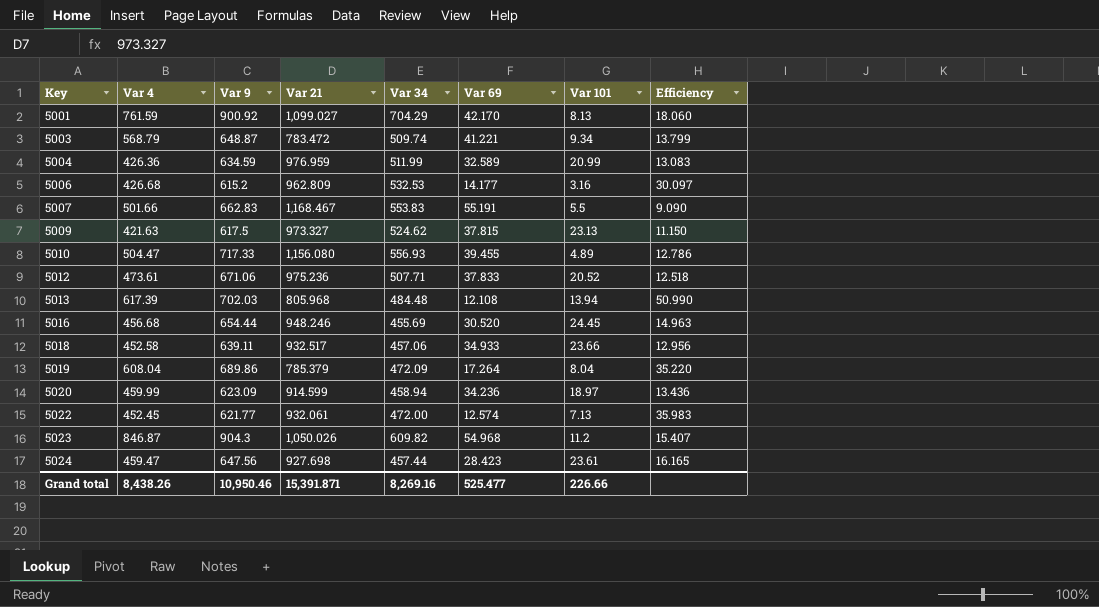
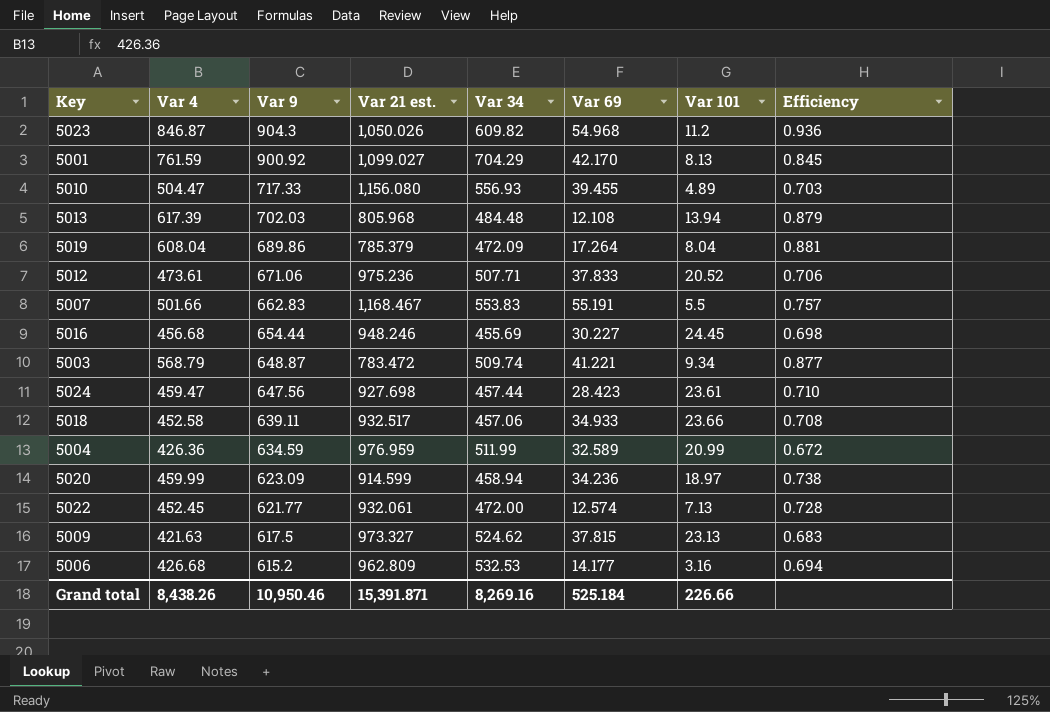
row order: Key ascending -> Var 9 descending
column name: Var 21 -> Var 21 est.
column Efficiency | formula: [Var 4] / [Var 69] -> [Var 4] / [Var 9]
5016 | Var 69: 30.520 -> 30.227
Grand total | Var 69: 525.477 -> 525.184

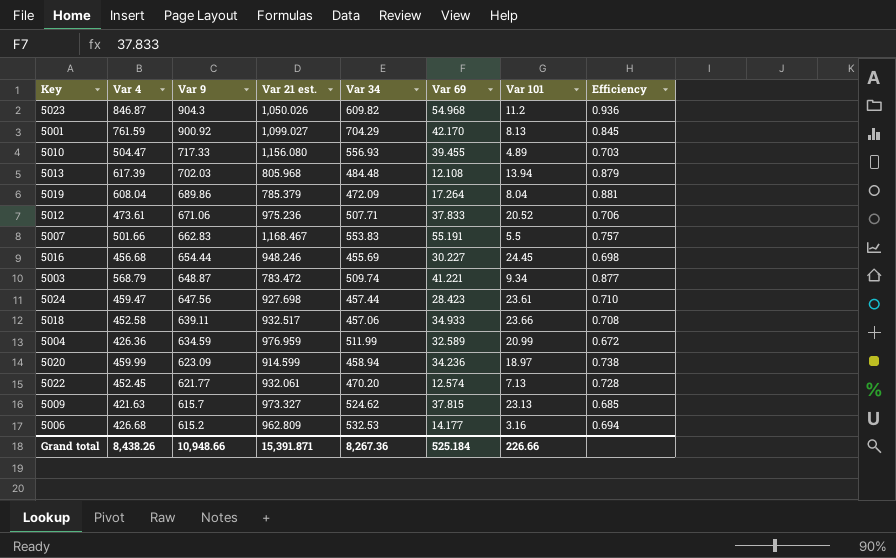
5022 | Var 34: 472.00 -> 470.20
5009 | Var 9: 617.5 -> 615.7
5009 | Efficiency: 0.683 -> 0.685
Grand total | Var 9: 10,950.46 -> 10,948.66
Grand total | Var 34: 8,269.16 -> 8,267.36

